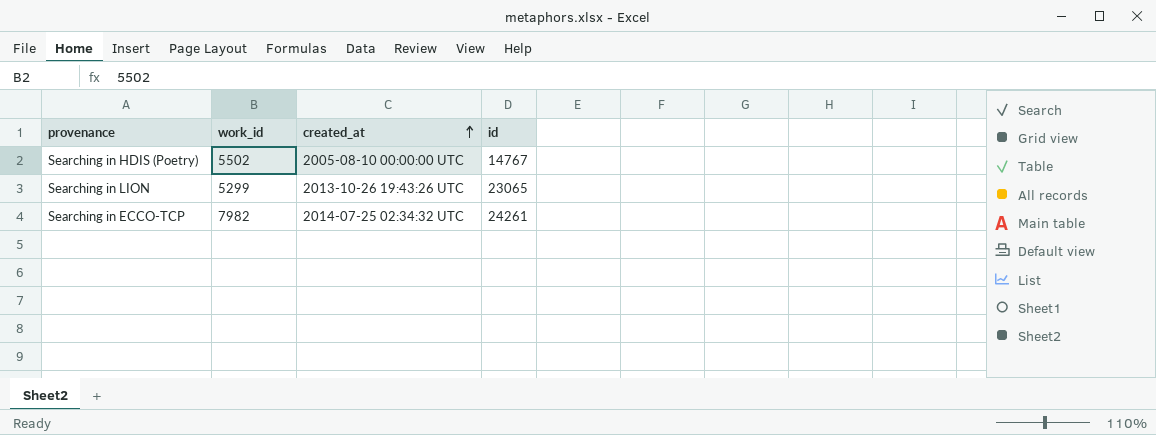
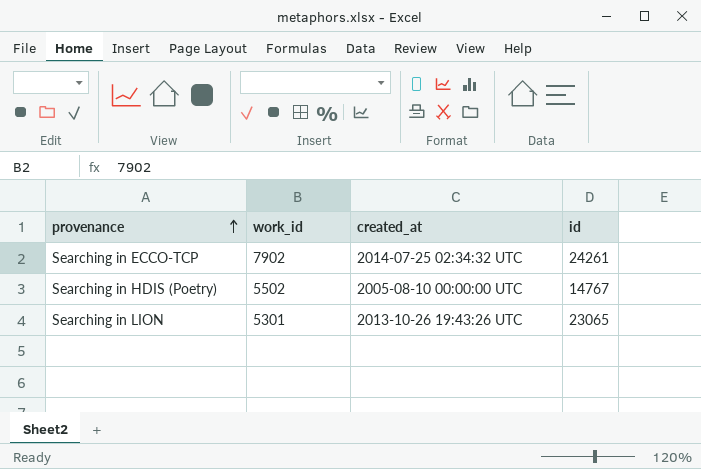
row order: created_at ascending -> provenance ascending
Searching in ECCO-TCP | work_id: 7982 -> 7902
Searching in LION | work_id: 5299 -> 5301

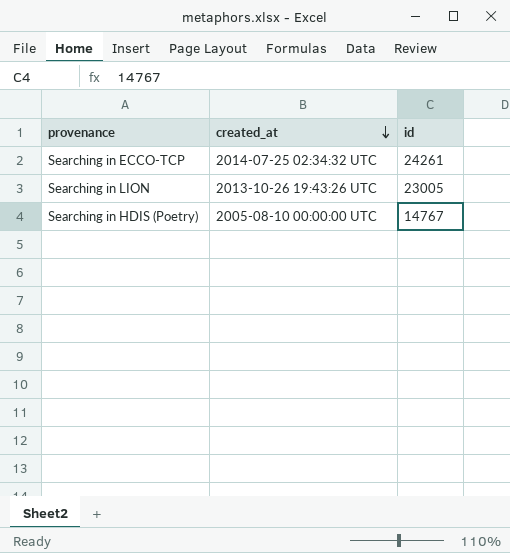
row order: provenance ascending -> created_at descending
column work_id | position: 2 -> none
Searching in LION | id: 23065 -> 23005

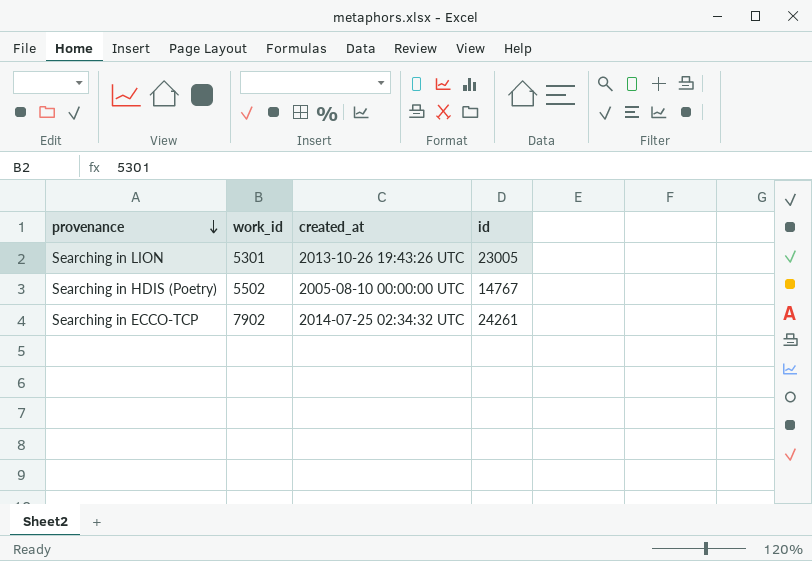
row order: created_at descending -> provenance descending
column work_id | position: none -> 2

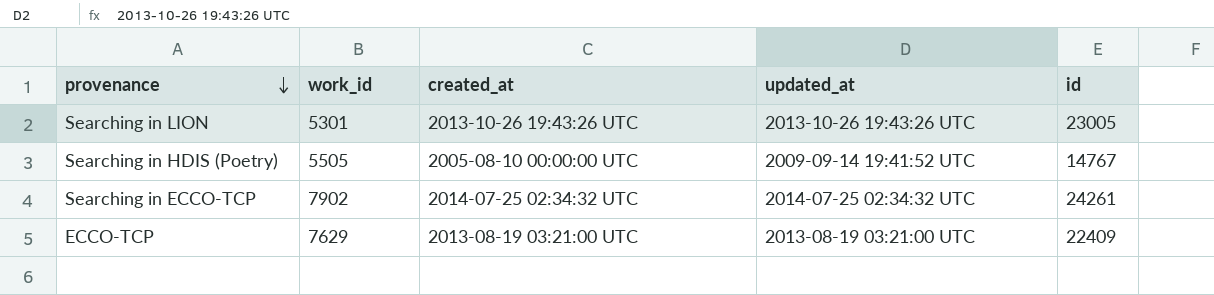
column updated_at | position: none -> 4
Searching in HDIS (Poetry) | work_id: 5502 -> 5505
row ECCO-TCP: none -> 7629 | 2013-08-19 03:21:00 UTC | 2013-08-19 03:21:00 UTC | 22409

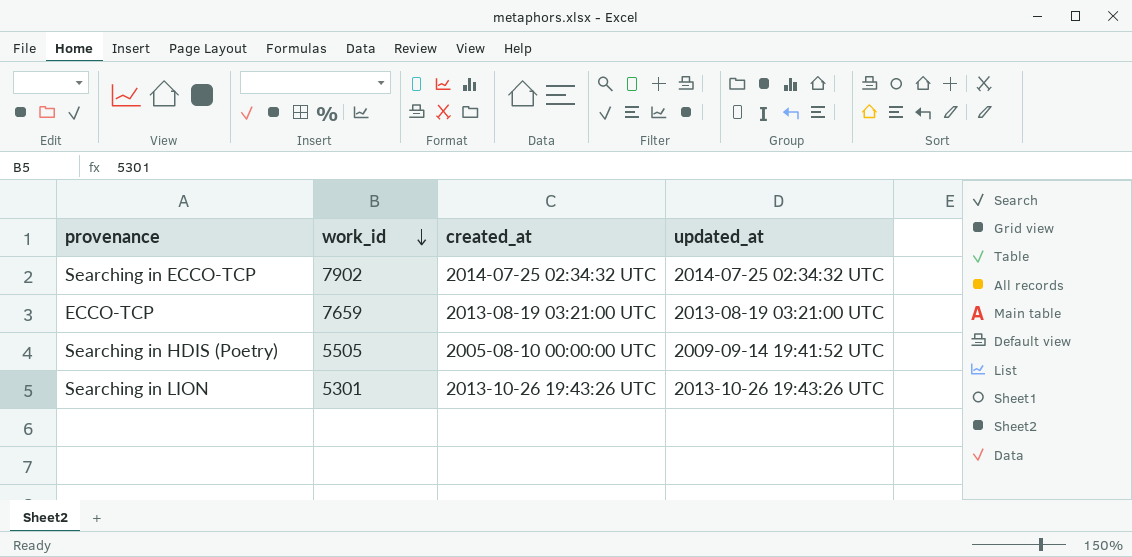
row order: provenance descending -> work_id descending
column id | position: 5 -> none
ECCO-TCP | work_id: 7629 -> 7659

